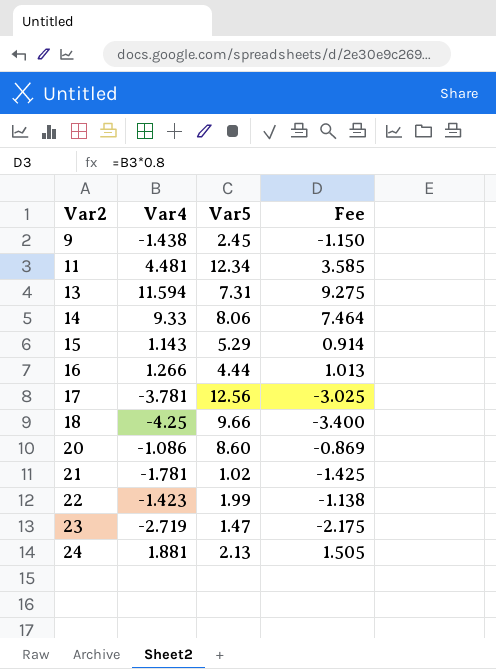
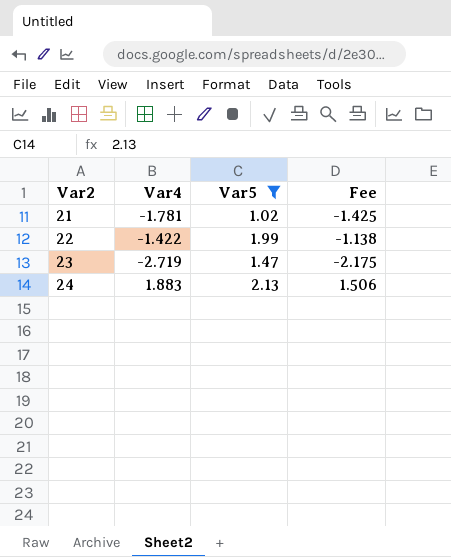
filter: none -> Var5 <= 2.13
22 | Var4: -1.423 -> -1.422
24 | Var4: 1.881 -> 1.883
24 | Fee: 1.505 -> 1.506

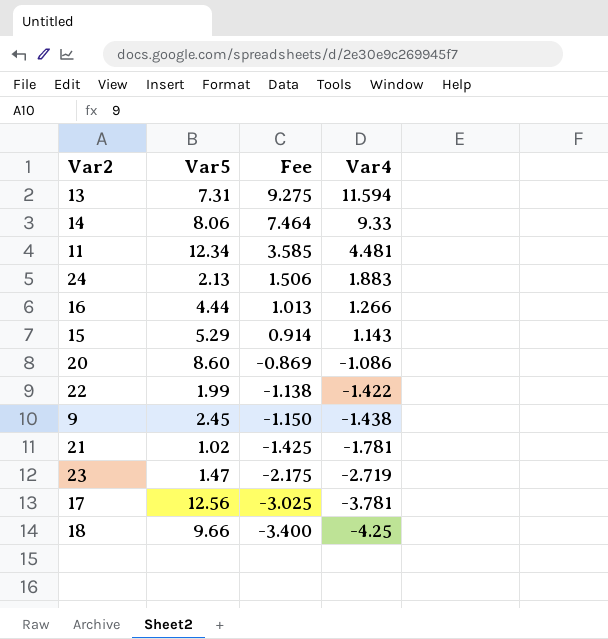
filter: Var5 <= 2.13 -> none
row order: Var2 ascending -> Fee descending
column Var4 | position: 2 -> 4

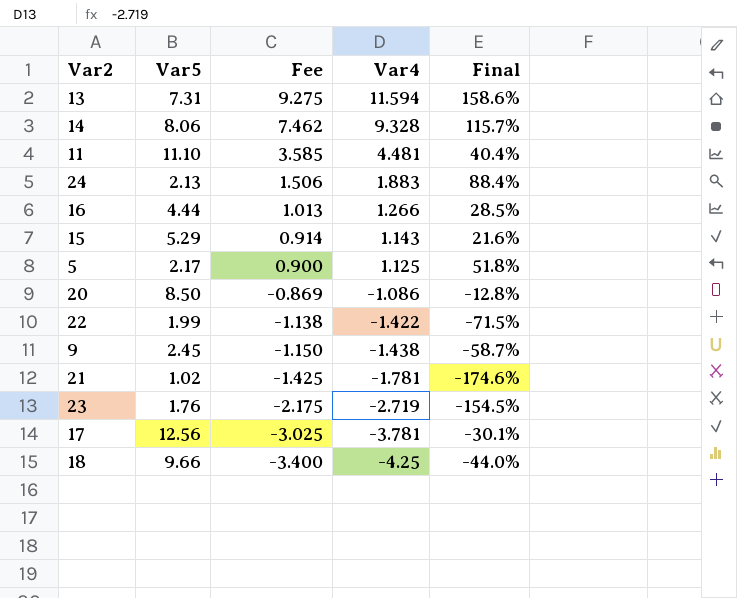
column Final | formula: none -> [Var4] / [Var5]
14 | Fee: 7.464 -> 7.462
14 | Var4: 9.33 -> 9.328
11 | Var5: 12.34 -> 11.10
row 5: none -> 2.17 | 0.900 | 1.125 | 51.8%
20 | Var5: 8.60 -> 8.50
23 | Var5: 1.47 -> 1.76

